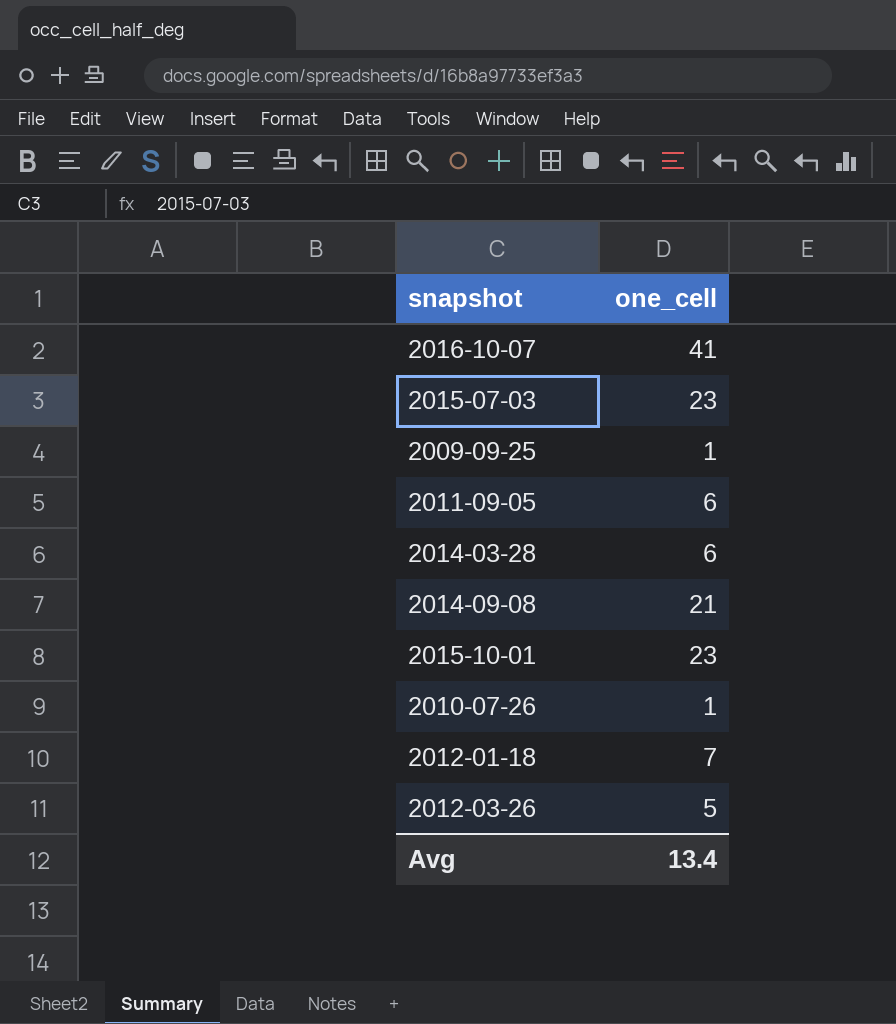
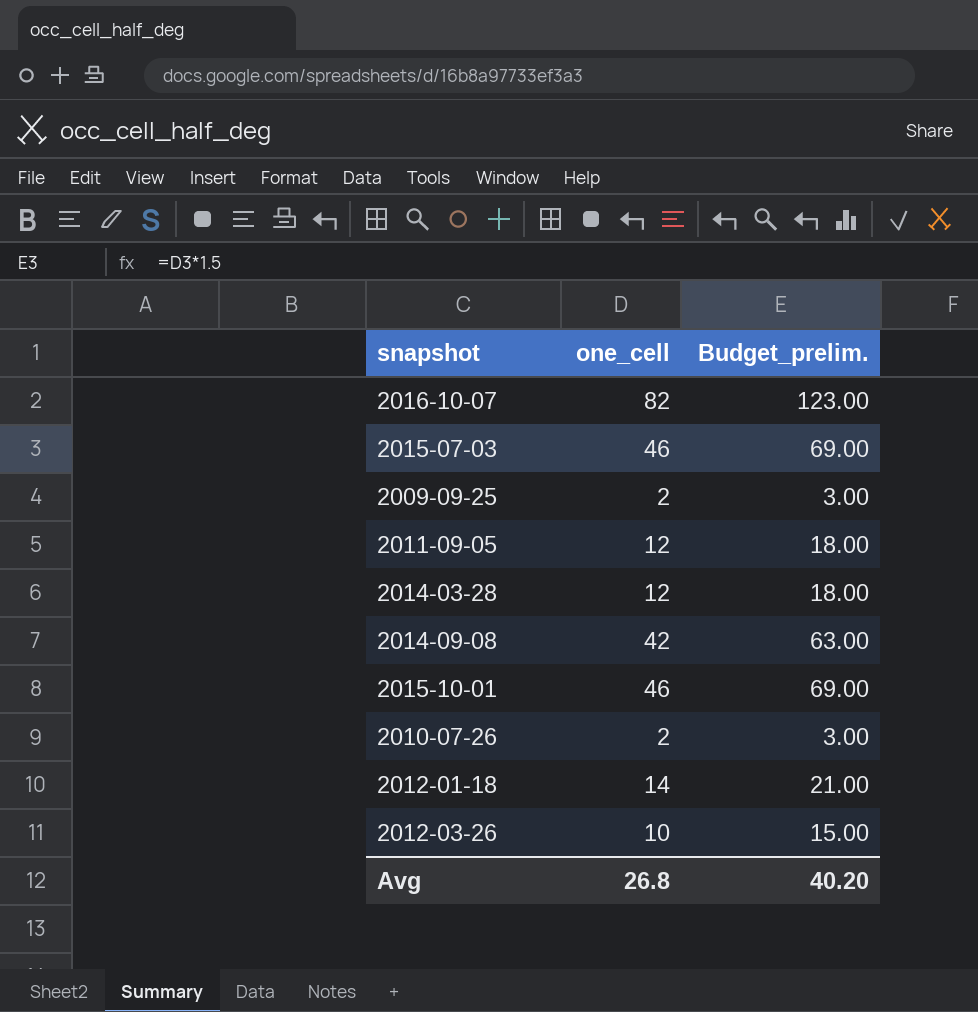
column Budget_prelim. | formula: none -> [one_cell] * 1.5
2016-10-07 | one_cell: 41 -> 82
2015-07-03 | one_cell: 23 -> 46
2009-09-25 | one_cell: 1 -> 2
2011-09-05 | one_cell: 6 -> 12
2014-03-28 | one_cell: 6 -> 12
2014-09-08 | one_cell: 21 -> 42
2015-10-01 | one_cell: 23 -> 46
2010-07-26 | one_cell: 1 -> 2
2012-01-18 | one_cell: 7 -> 14
2012-03-26 | one_cell: 5 -> 10
Avg | one_cell: 13.4 -> 26.8

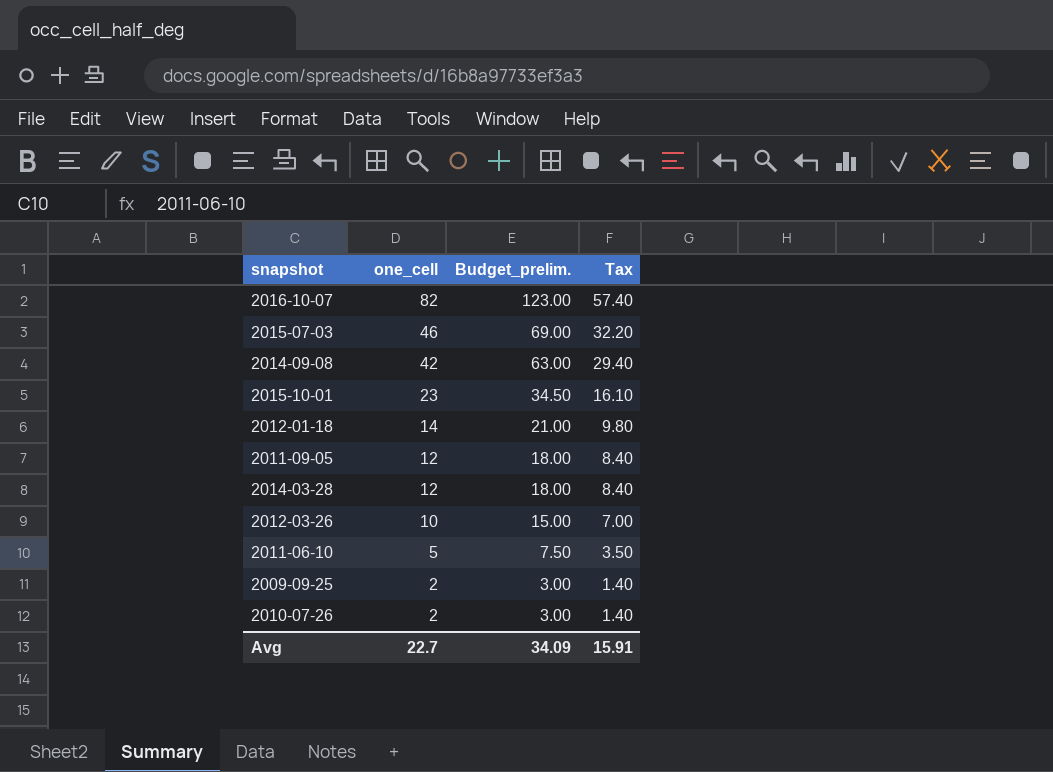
row order: none -> one_cell descending
column Tax | formula: none -> [one_cell] * 0.7
2015-10-01 | one_cell: 46 -> 23
2015-10-01 | Budget_prelim.: 69.00 -> 34.50
row 2011-06-10: none -> 5 | 7.50 | 3.50
Avg | one_cell: 26.8 -> 22.7
Avg | Budget_prelim.: 40.20 -> 34.09

